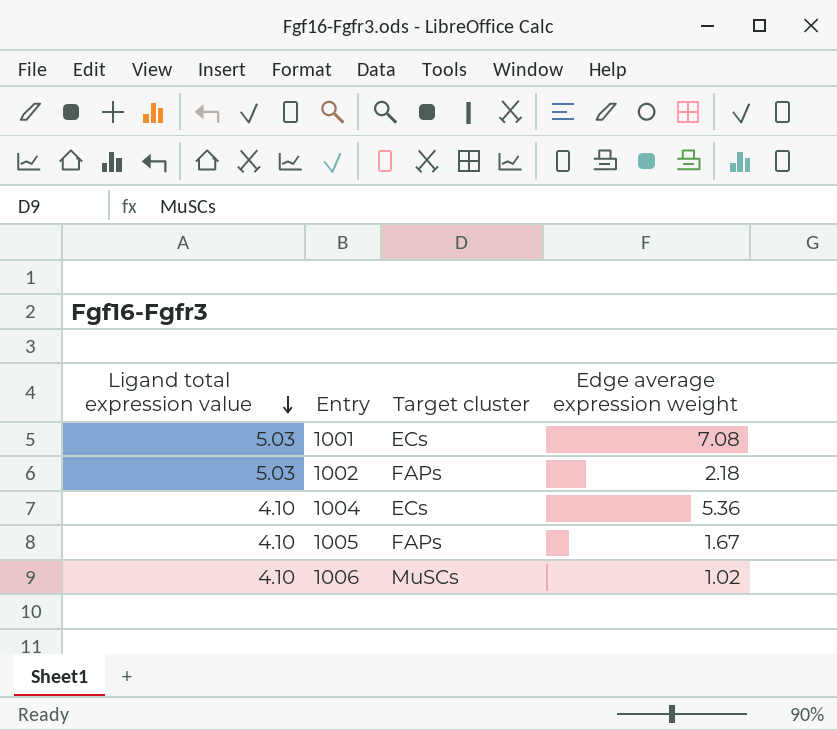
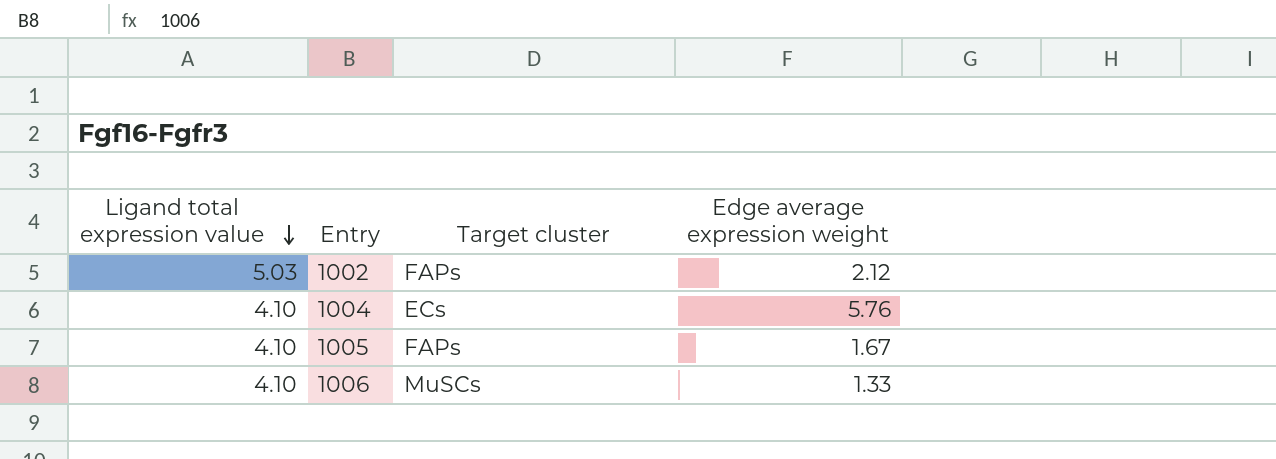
row 1001: 5.03 | ECs | 7.08 -> none
1002 | Edge average expression weight: 2.18 -> 2.12
1004 | Edge average expression weight: 5.36 -> 5.76
1006 | Edge average expression weight: 1.02 -> 1.33

